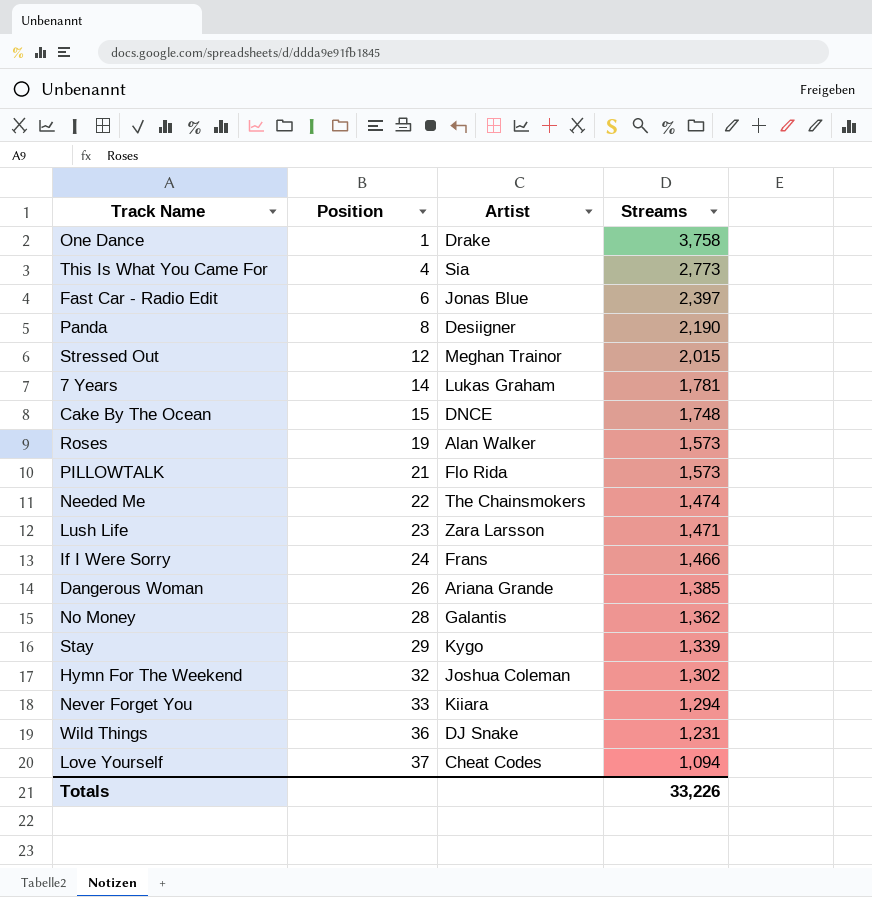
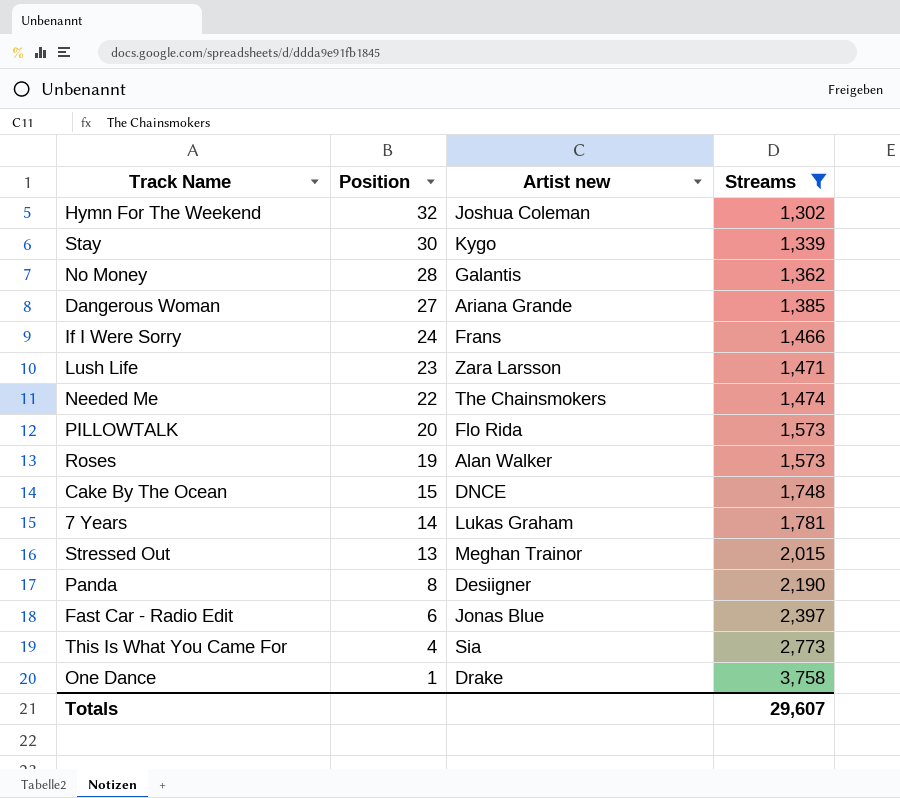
filter: none -> Streams >= 1,302
row order: Position ascending -> Position descending
column name: Artist -> Artist new
Stay | Position: 29 -> 30
Dangerous Woman | Position: 26 -> 27
PILLOWTALK | Position: 21 -> 20
Stressed Out | Position: 12 -> 13
Totals | Streams: 33,226 -> 29,607

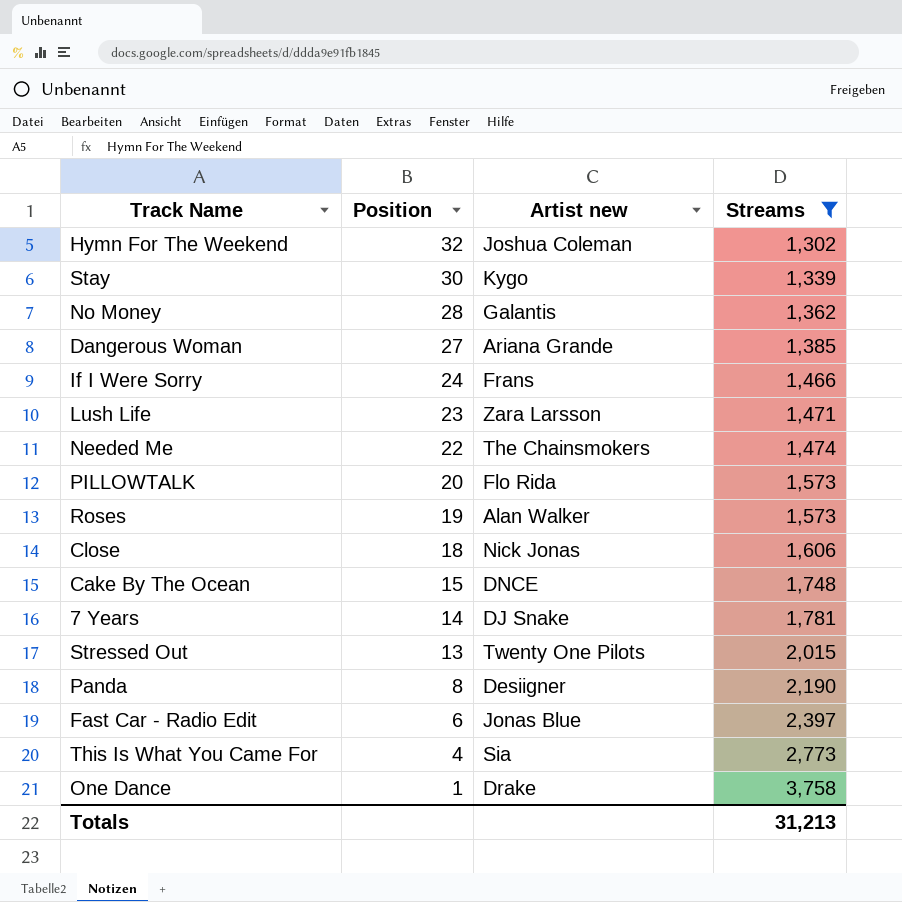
row Close: none -> 18 | Nick Jonas | 1,606
7 Years | Artist new: Lukas Graham -> DJ Snake
Stressed Out | Artist new: Meghan Trainor -> Twenty One Pilots
Totals | Streams: 29,607 -> 31,213

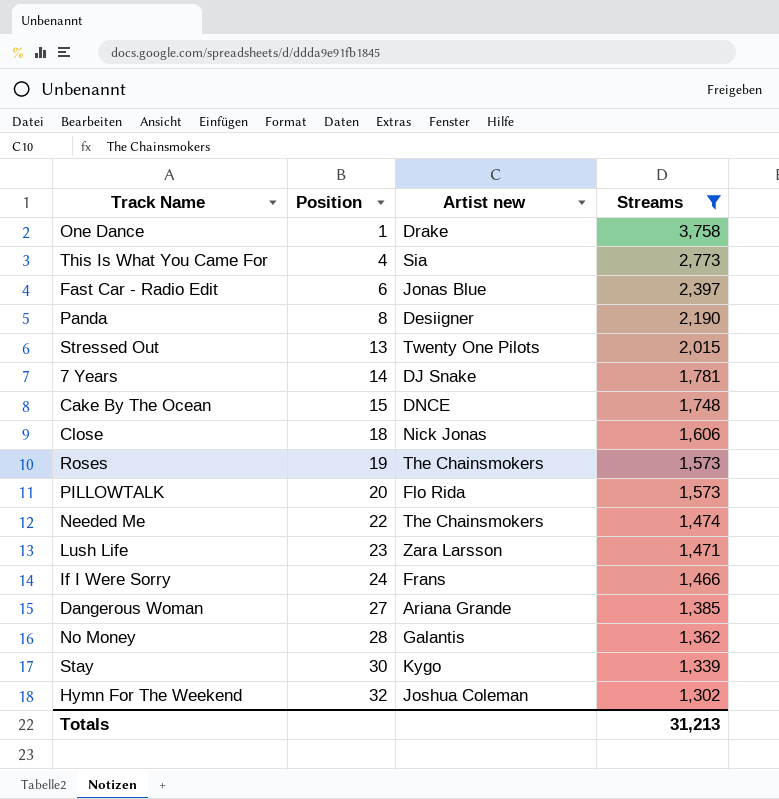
row order: Position descending -> Position ascending
Roses | Artist new: Alan Walker -> The Chainsmokers

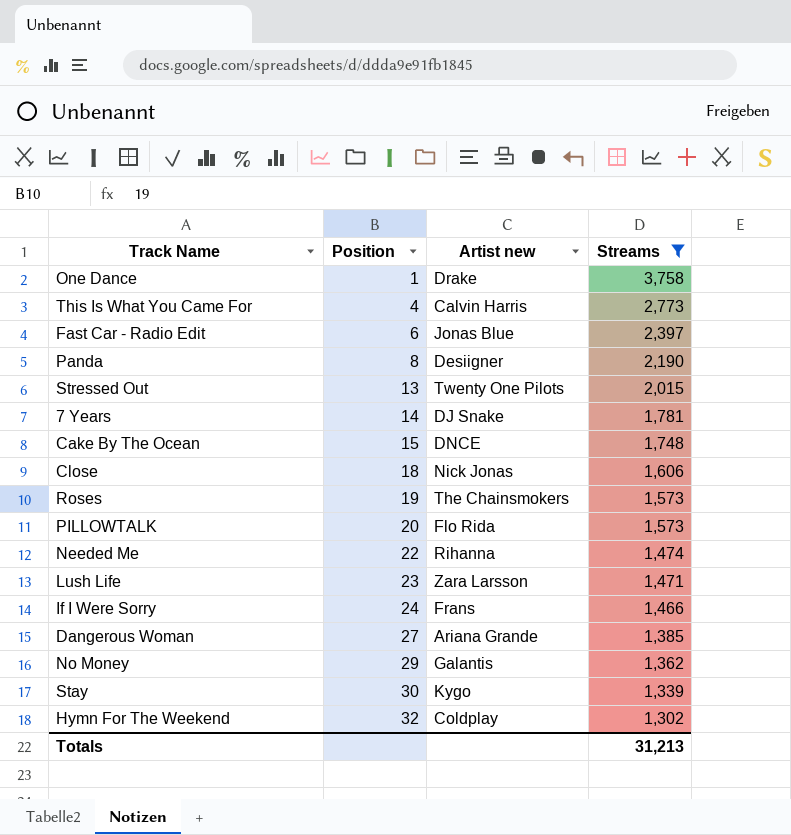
This Is What You Came For | Artist new: Sia -> Calvin Harris
Needed Me | Artist new: The Chainsmokers -> Rihanna
No Money | Position: 28 -> 29
Hymn For The Weekend | Artist new: Joshua Coleman -> Coldplay

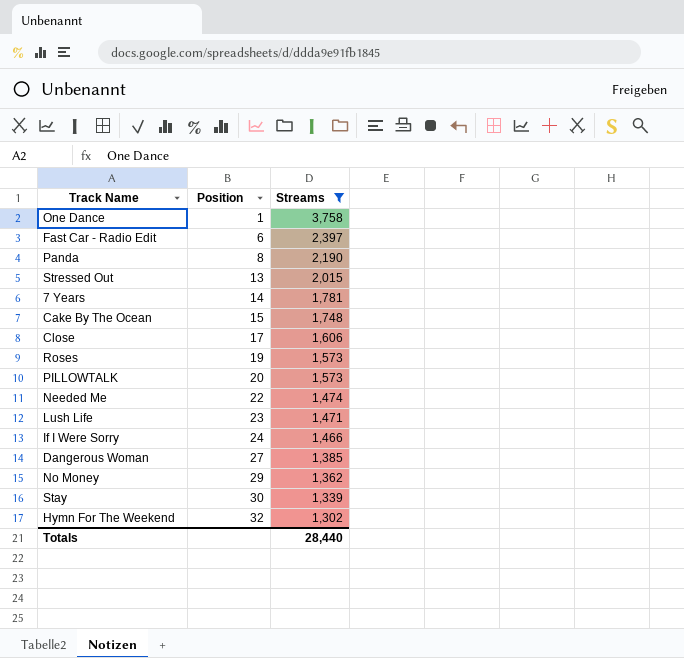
column Artist new | position: 3 -> none
row This Is What You Came For: 4 | Calvin Harris | 2,773 -> none
Close | Position: 18 -> 17
Totals | Streams: 31,213 -> 28,440

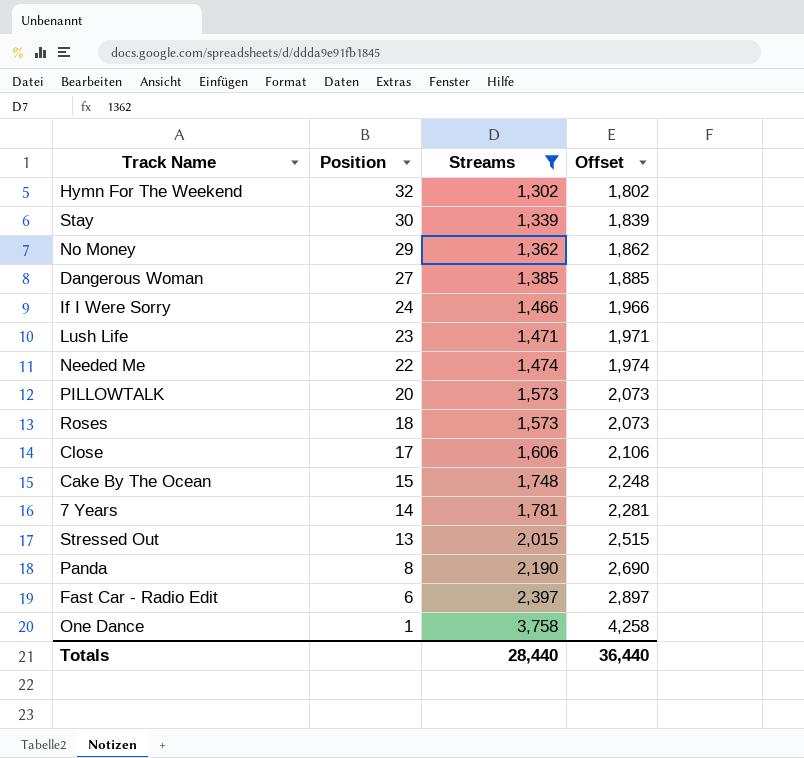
row order: Position ascending -> Position descending
column Offset | formula: none -> [Streams] + 500
Roses | Position: 19 -> 18

